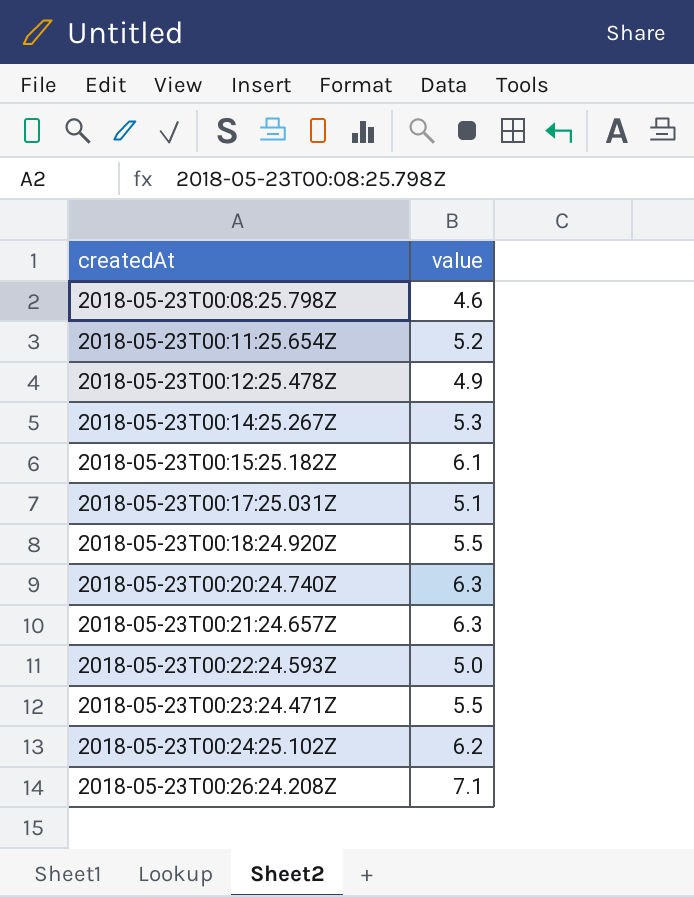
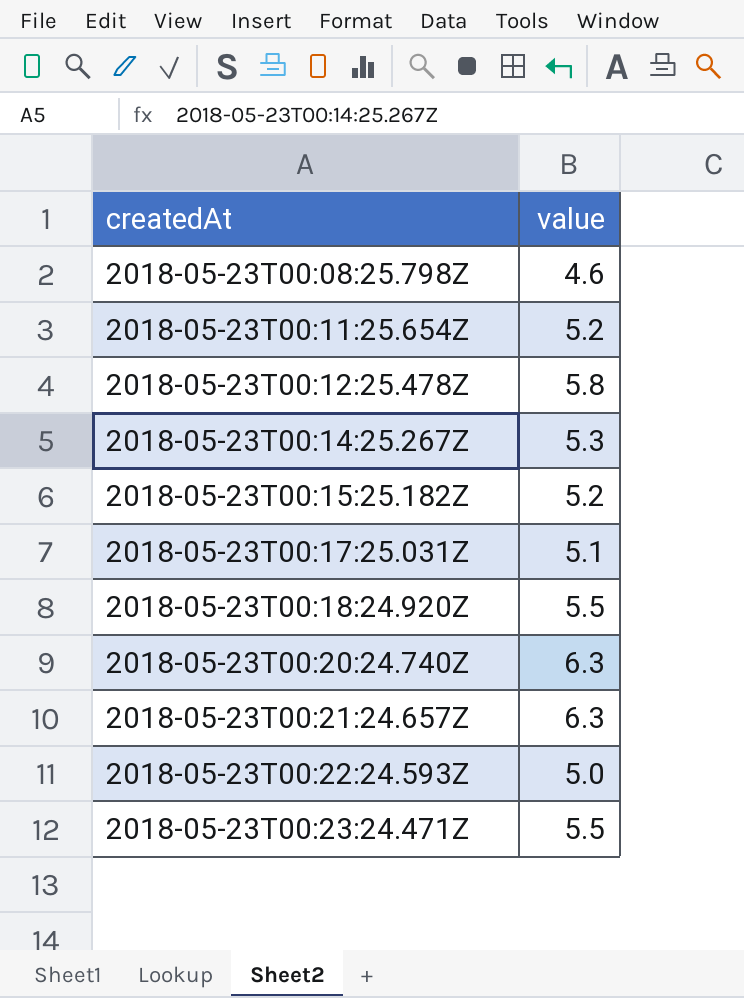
row 2018-05-23T00:24:25.102Z: 6.2 -> none
row 2018-05-23T00:26:24.208Z: 7.1 -> none
2018-05-23T00:12:25.478Z | value: 4.9 -> 5.8
2018-05-23T00:15:25.182Z | value: 6.1 -> 5.2

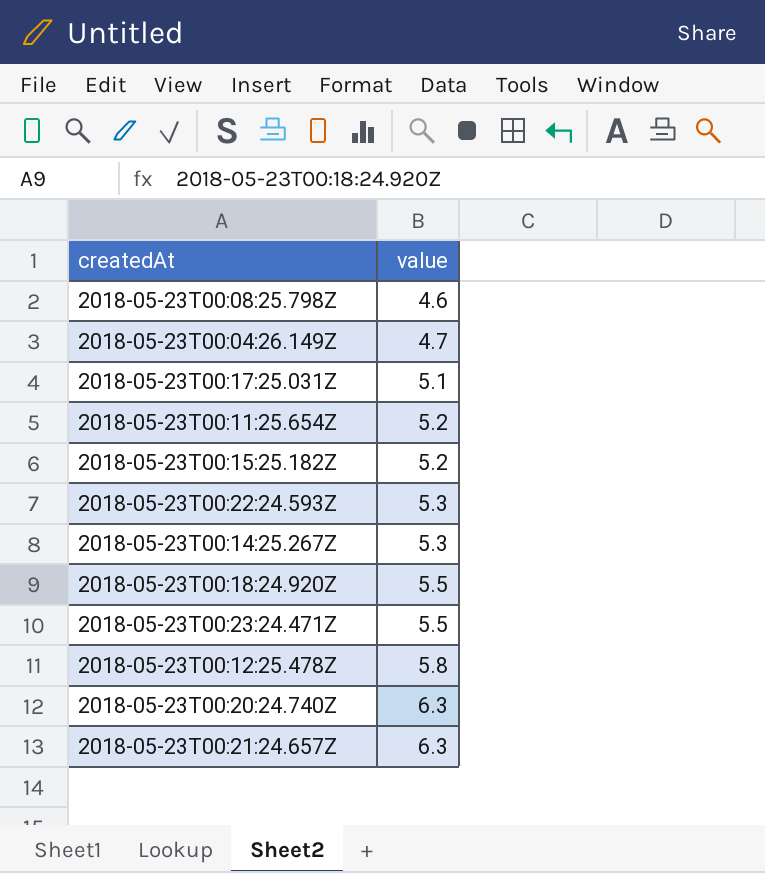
row order: createdAt ascending -> value ascending
row 2018-05-23T00:04:26.149Z: none -> 4.7
2018-05-23T00:22:24.593Z | value: 5.0 -> 5.3

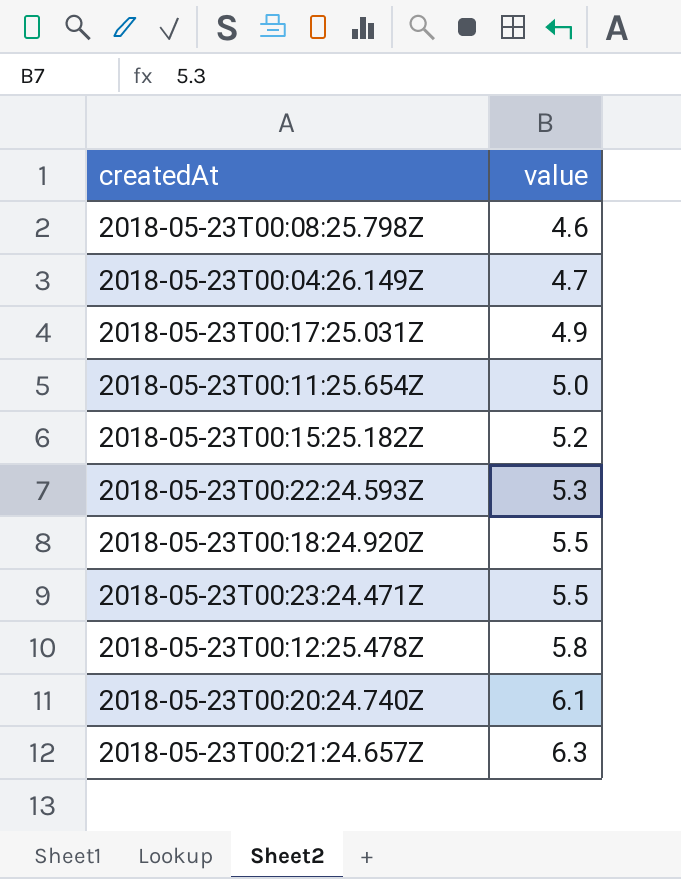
row 2018-05-23T00:14:25.267Z: 5.3 -> none
2018-05-23T00:17:25.031Z | value: 5.1 -> 4.9
2018-05-23T00:11:25.654Z | value: 5.2 -> 5.0
2018-05-23T00:20:24.740Z | value: 6.3 -> 6.1

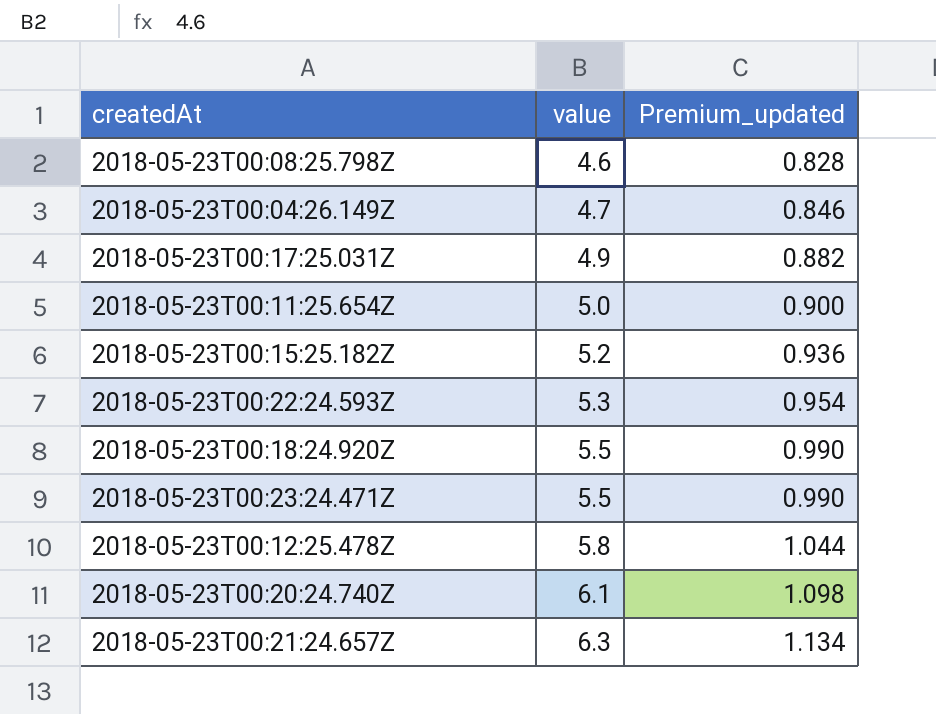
column Premium_updated | formula: none -> [value] * 0.18

